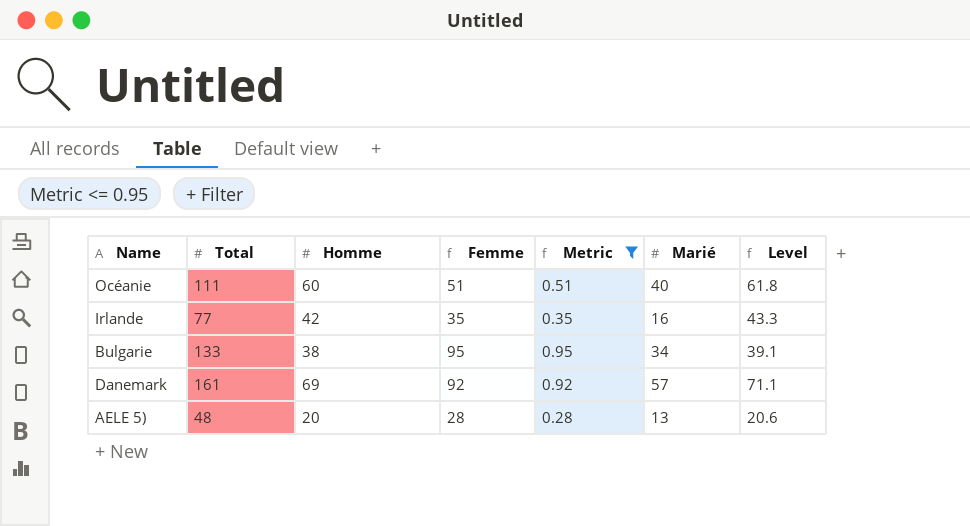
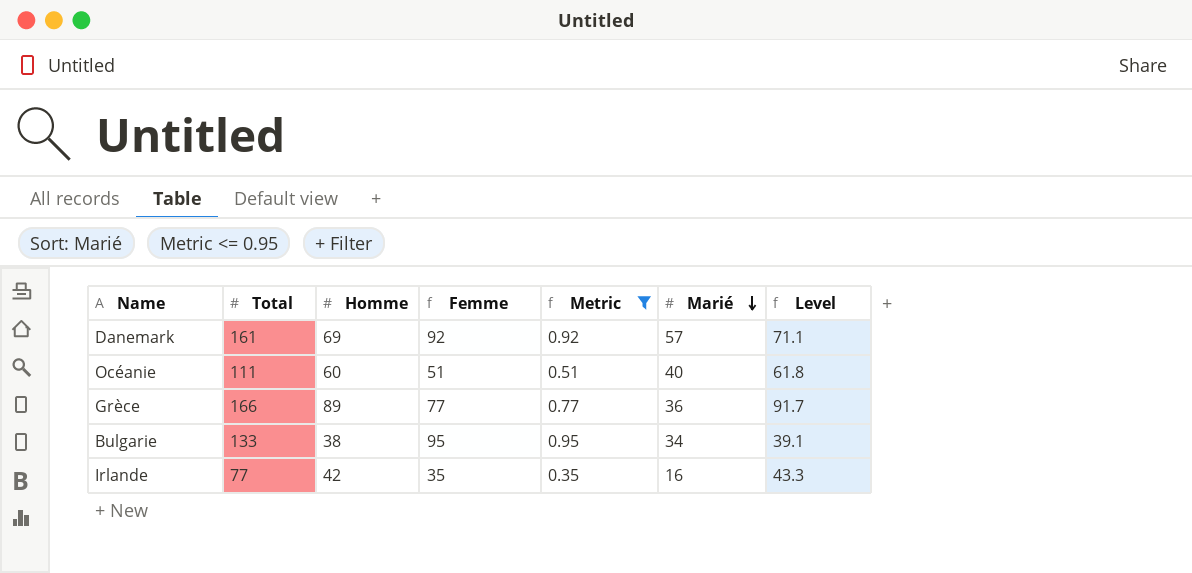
row order: none -> Marié descending
row AELE 5): 48 | 20 | 28 | 0.28 | 13 | 20.6 -> none
row Grèce: none -> 166 | 89 | 77 | 0.77 | 36 | 91.7

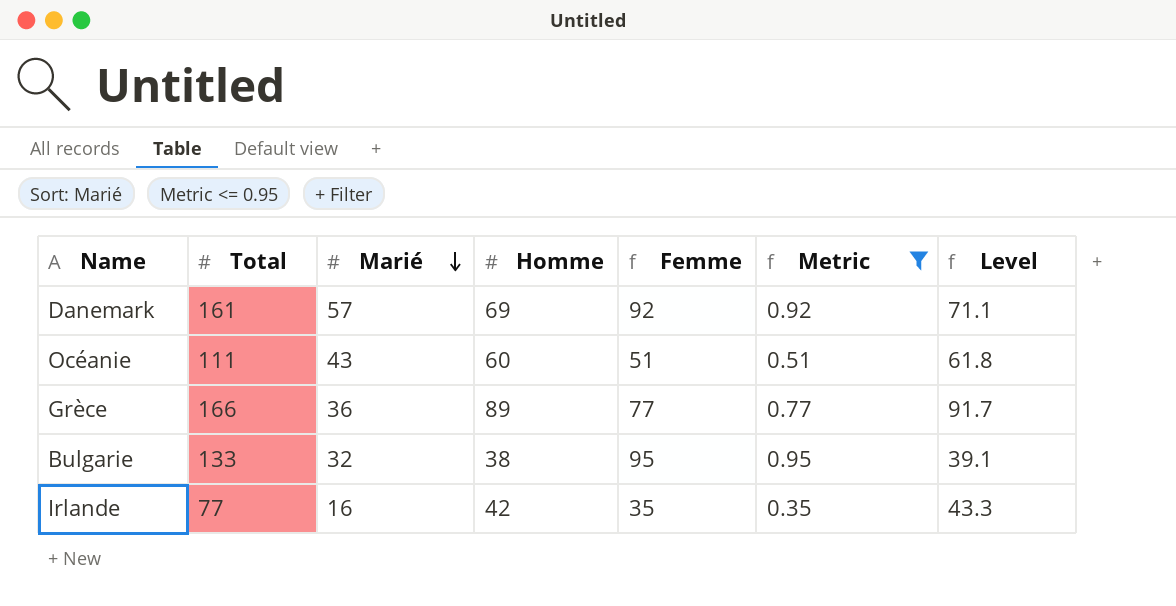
column Marié | position: 6 -> 3
Océanie | Marié: 40 -> 43
Bulgarie | Marié: 34 -> 32

